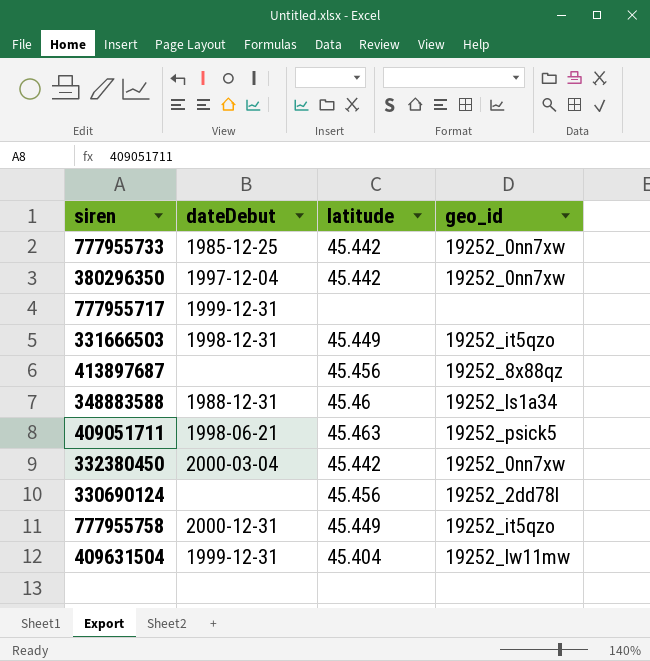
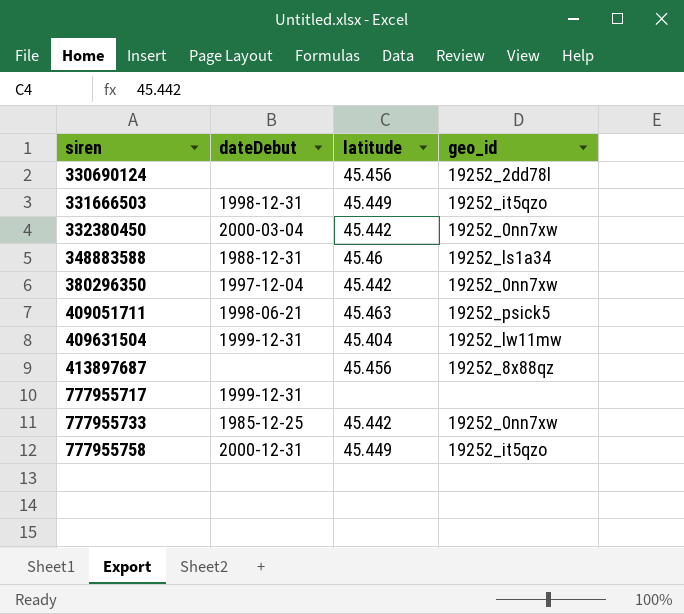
row order: none -> siren ascending

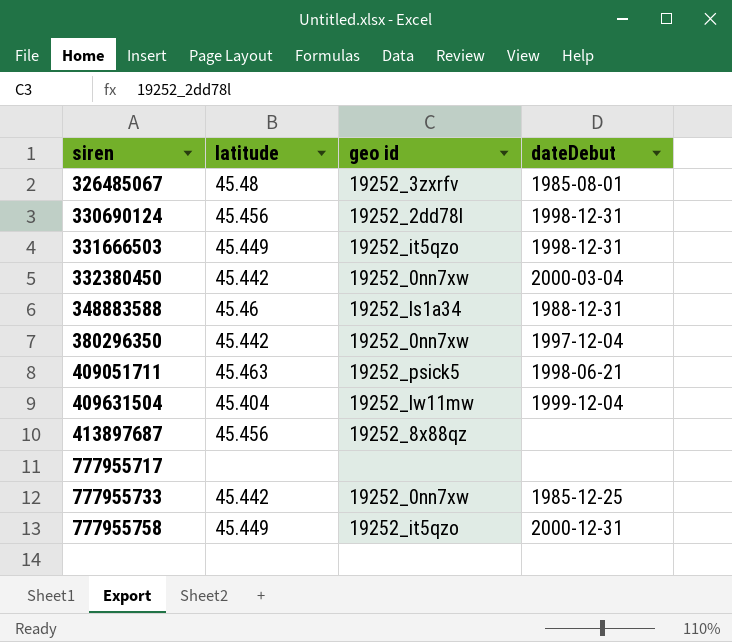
column name: geo_id -> geo id
column dateDebut | position: 2 -> 4
row 326485067: none -> 45.48 | 19252_3zxrfv | 1985-08-01
330690124 | dateDebut: none -> 1998-12-31
409631504 | dateDebut: 1999-12-31 -> 1999-12-04
777955717 | dateDebut: 1999-12-31 -> none

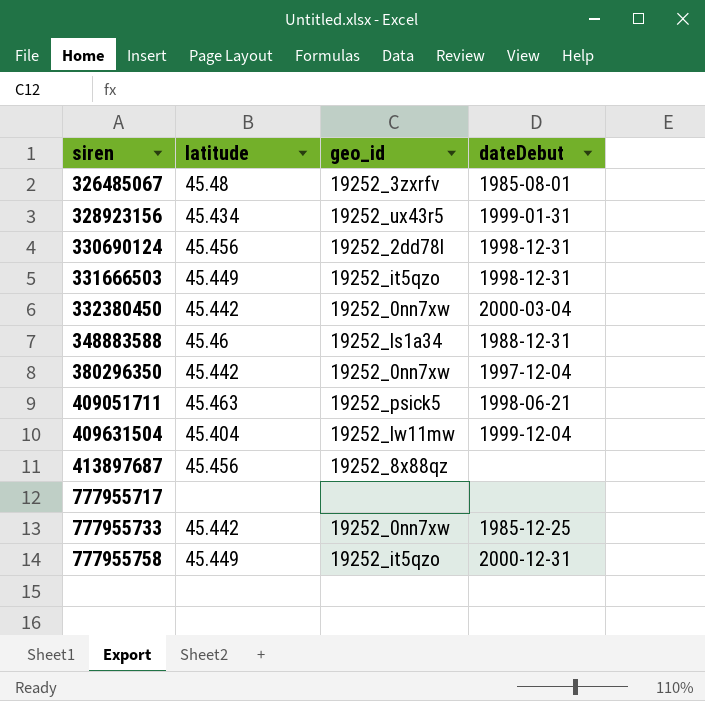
column name: geo id -> geo_id
row 328923156: none -> 45.434 | 19252_ux43r5 | 1999-01-31

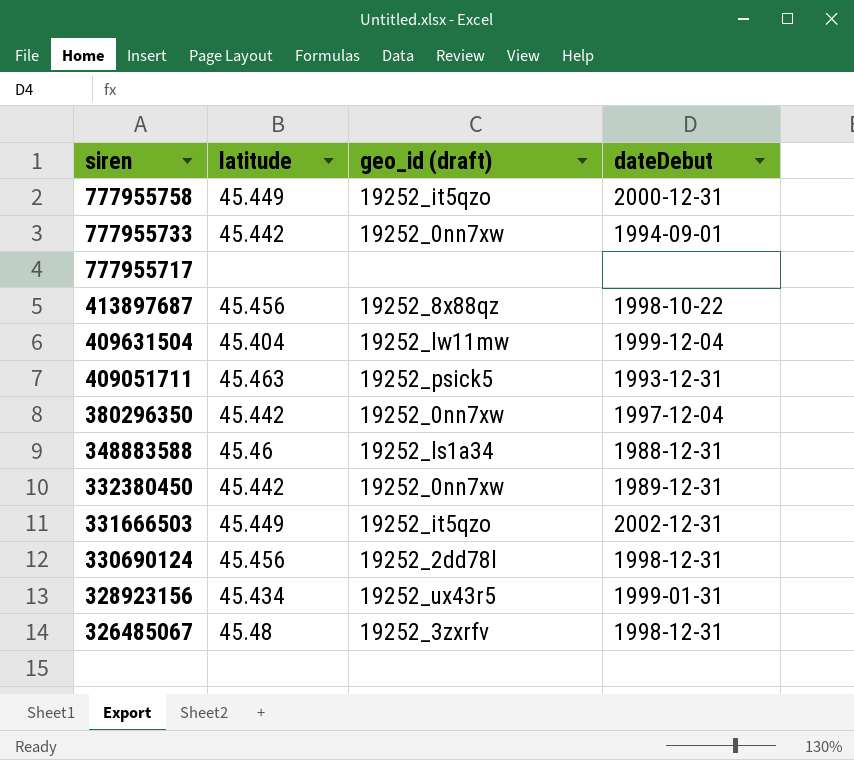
row order: siren ascending -> siren descending
column name: geo_id -> geo_id (draft)
777955733 | dateDebut: 1985-12-25 -> 1994-09-01
413897687 | dateDebut: none -> 1998-10-22
409051711 | dateDebut: 1998-06-21 -> 1993-12-31
332380450 | dateDebut: 2000-03-04 -> 1989-12-31
331666503 | dateDebut: 1998-12-31 -> 2002-12-31
326485067 | dateDebut: 1985-08-01 -> 1998-12-31

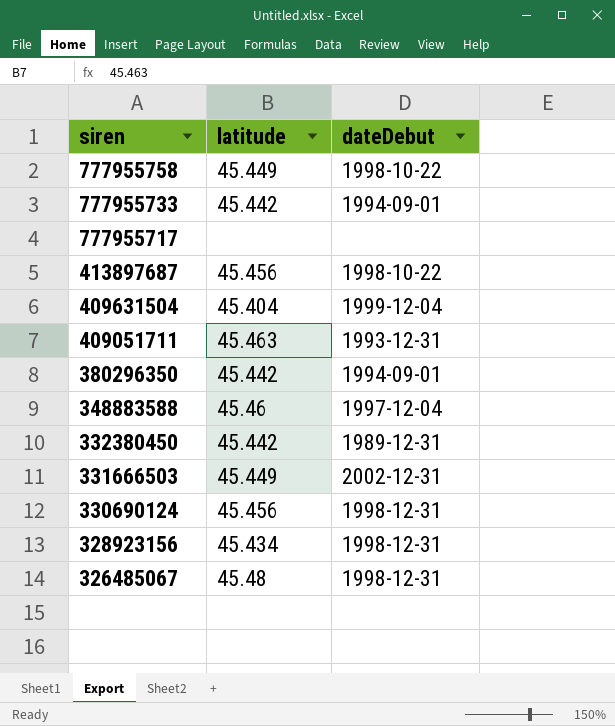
column geo_id (draft) | position: 3 -> none
777955758 | dateDebut: 2000-12-31 -> 1998-10-22
380296350 | dateDebut: 1997-12-04 -> 1994-09-01
348883588 | dateDebut: 1988-12-31 -> 1997-12-04
328923156 | dateDebut: 1999-01-31 -> 1998-12-31

